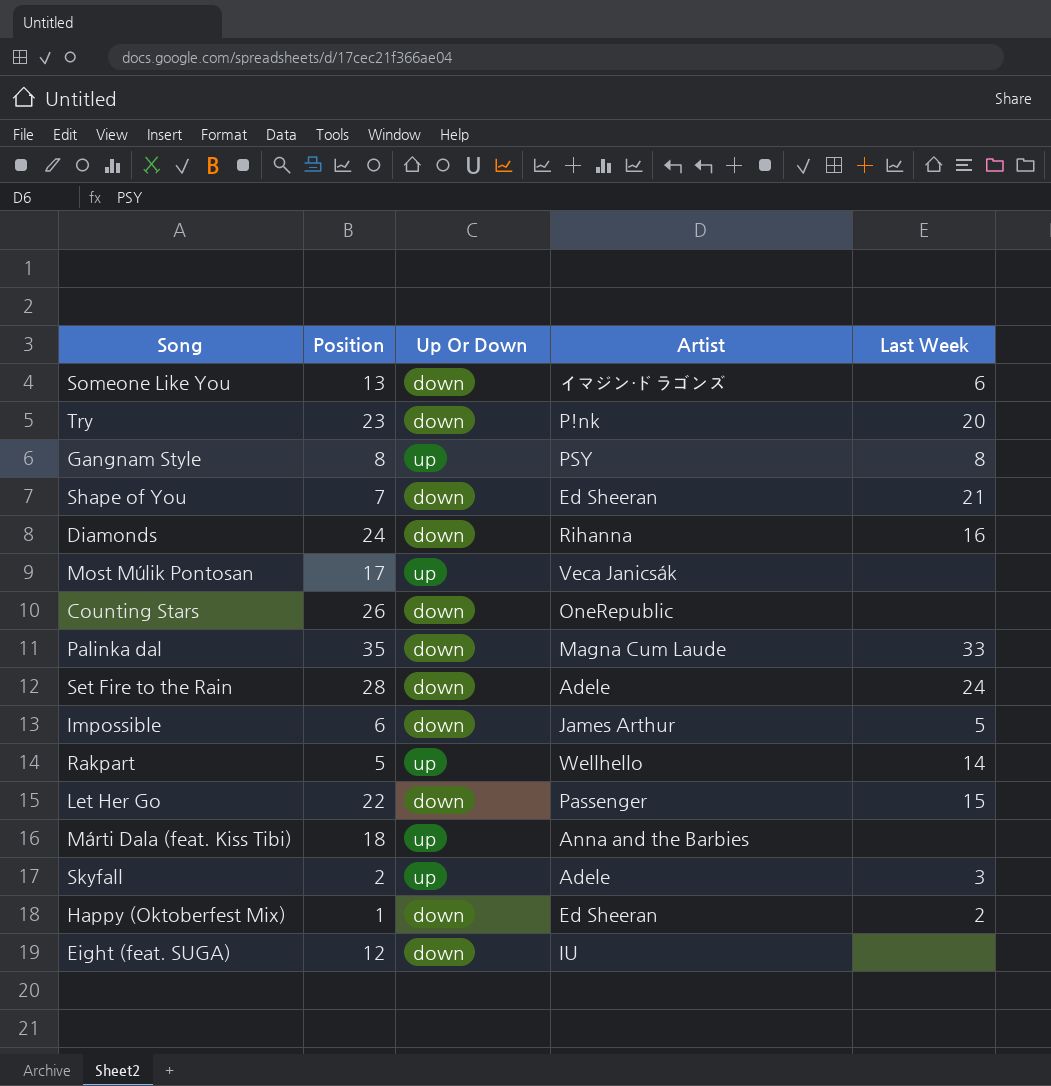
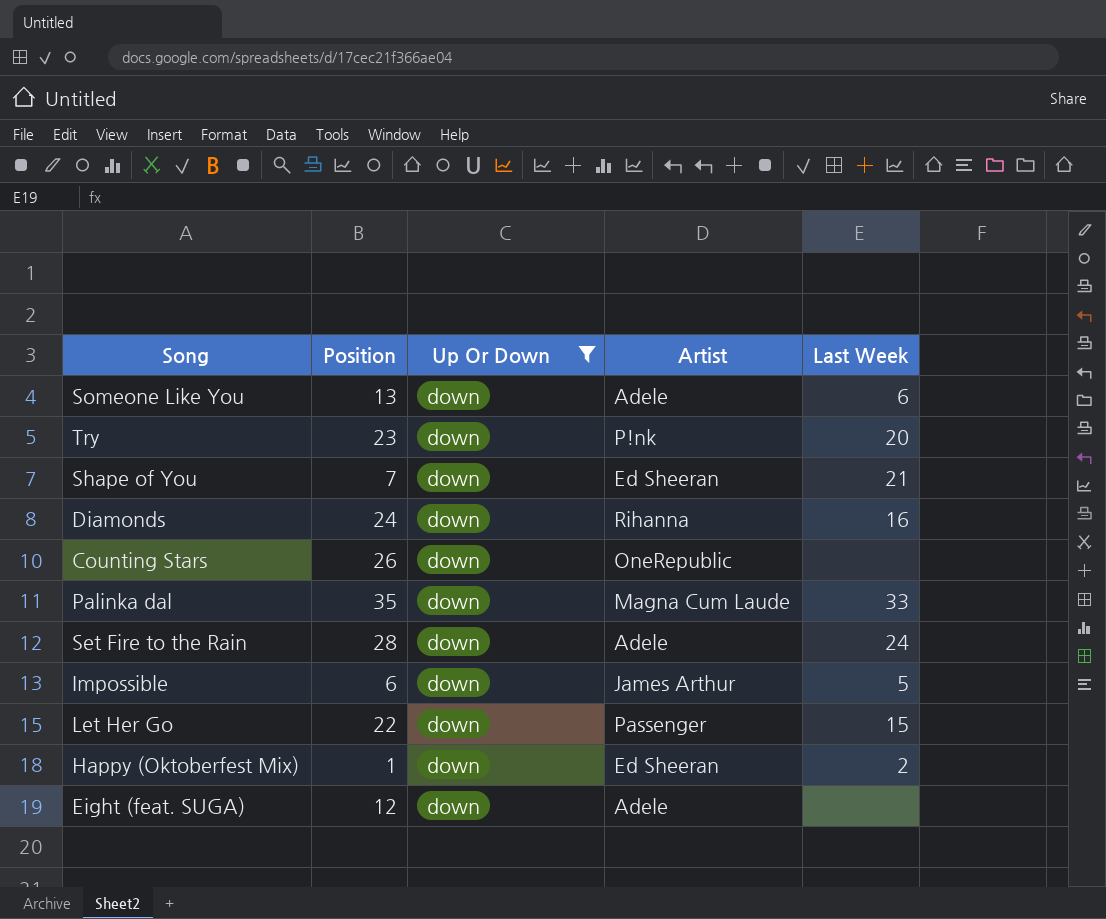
filter: none -> Up Or Down = down
Someone Like You | Artist: イマジン・ドラゴンズ -> Adele
Eight (feat. SUGA) | Artist: IU -> Adele

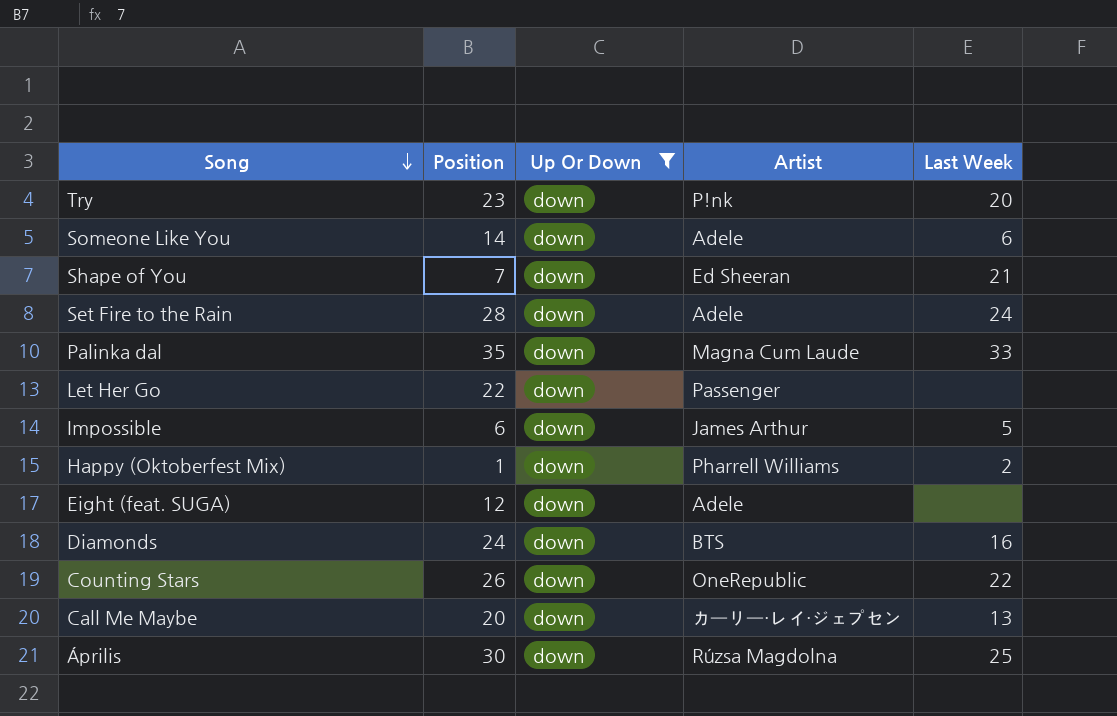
row order: none -> Song descending
Someone Like You | Position: 13 -> 14
Let Her Go | Last Week: 15 -> none
Happy (Oktoberfest Mix) | Artist: Ed Sheeran -> Pharrell Williams
Diamonds | Artist: Rihanna -> BTS
Counting Stars | Last Week: none -> 22
row Call Me Maybe: none -> 20 | down | カーリー・レイ・ジェプセン | 13
row Április: none -> 30 | down | Rúzsa Magdolna | 25

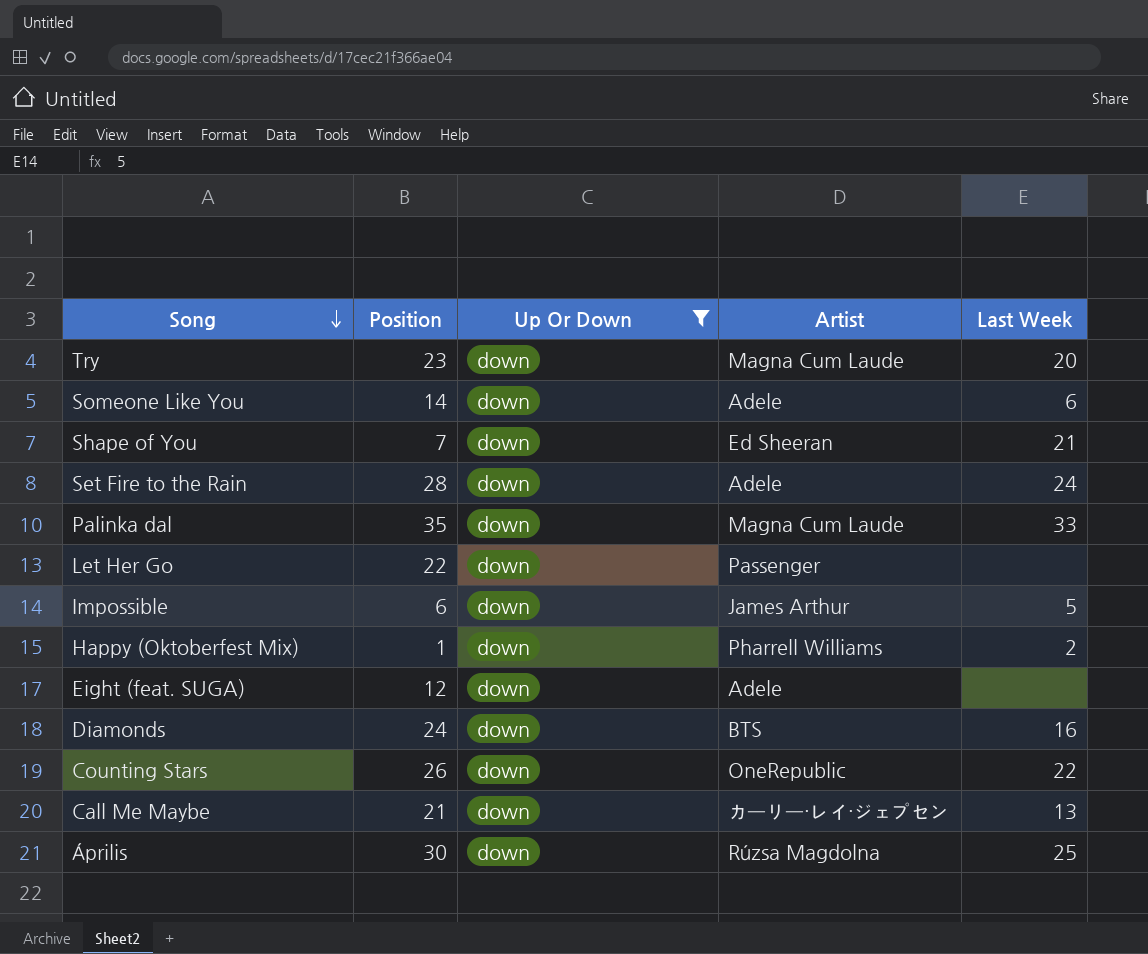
Try | Artist: P!nk -> Magna Cum Laude
Call Me Maybe | Position: 20 -> 21

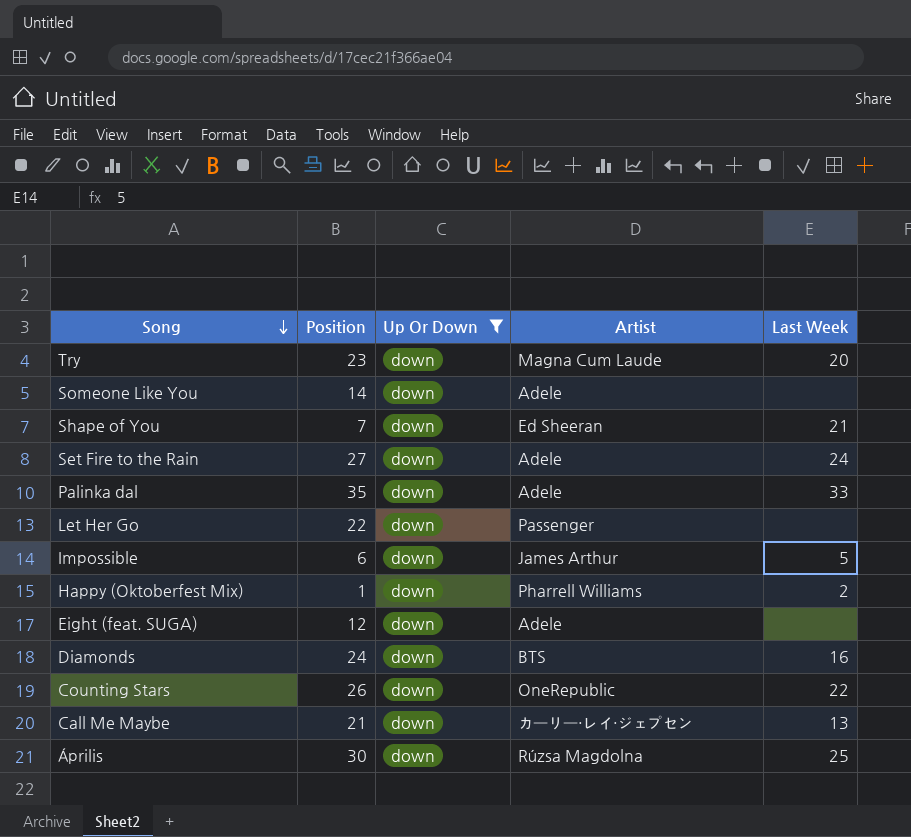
Someone Like You | Last Week: 6 -> none
Set Fire to the Rain | Position: 28 -> 27
Palinka dal | Artist: Magna Cum Laude -> Adele

